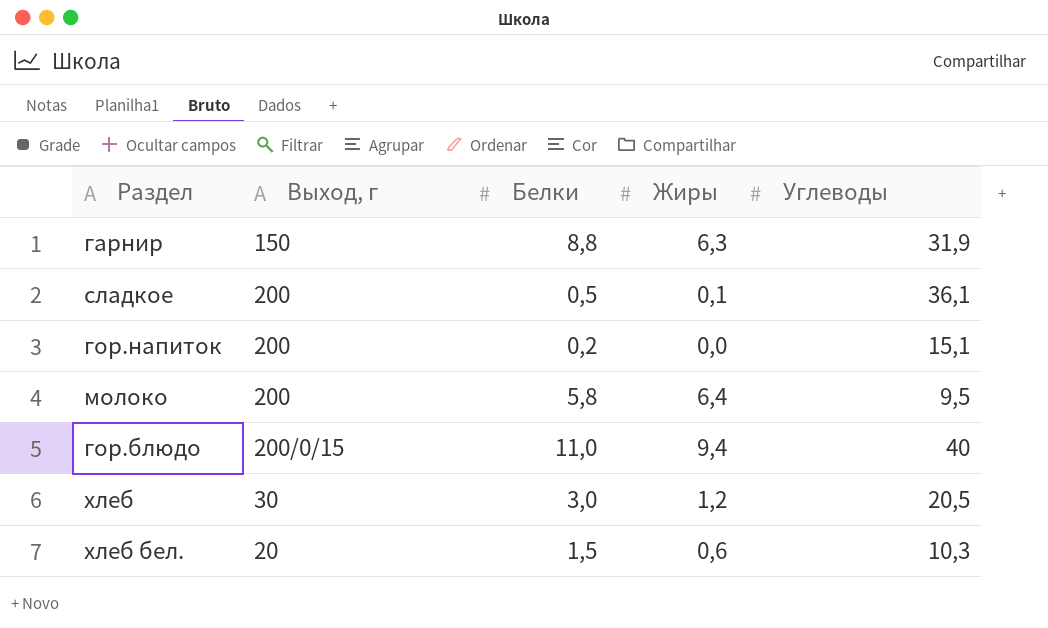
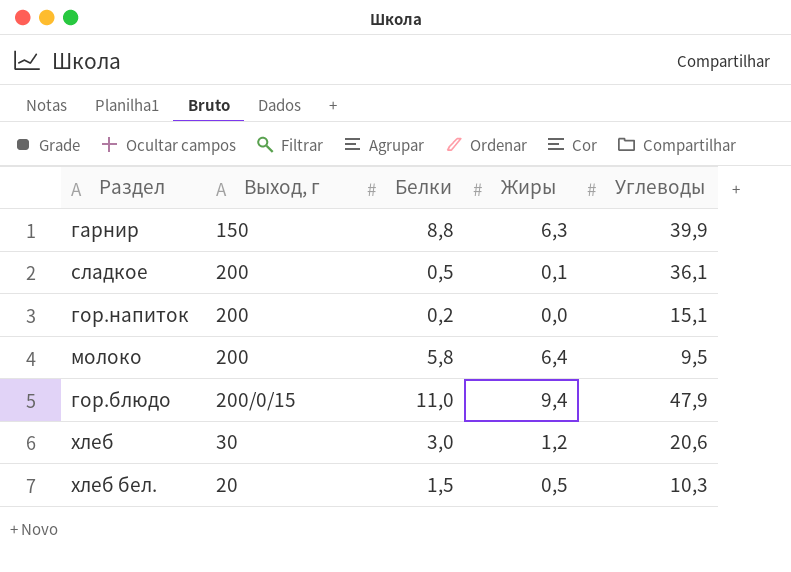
гарнир | Углеводы: 31,9 -> 39,9
гор.блюдо | Углеводы: 40 -> 47,9
хлеб | Углеводы: 20,5 -> 20,6
хлеб бел. | Жиры: 0,6 -> 0,5

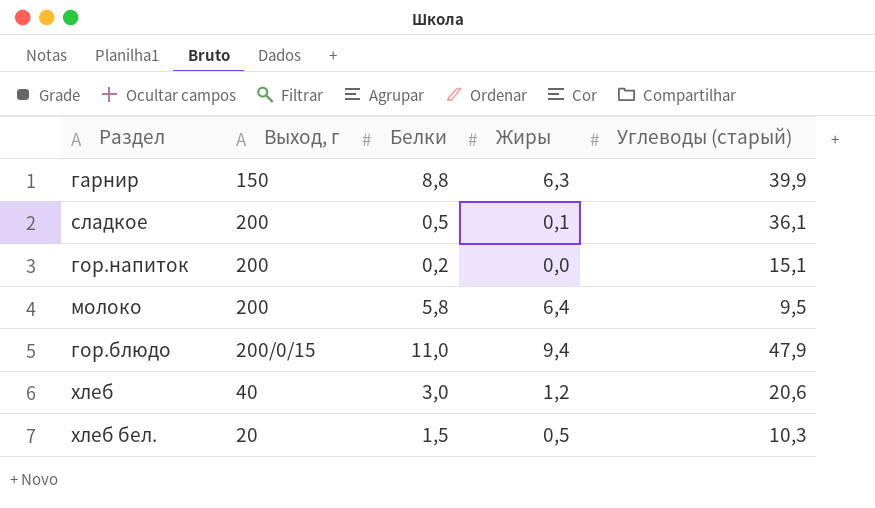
column name: Углеводы -> Углеводы (старый)
хлеб | Выход, г: 30 -> 40

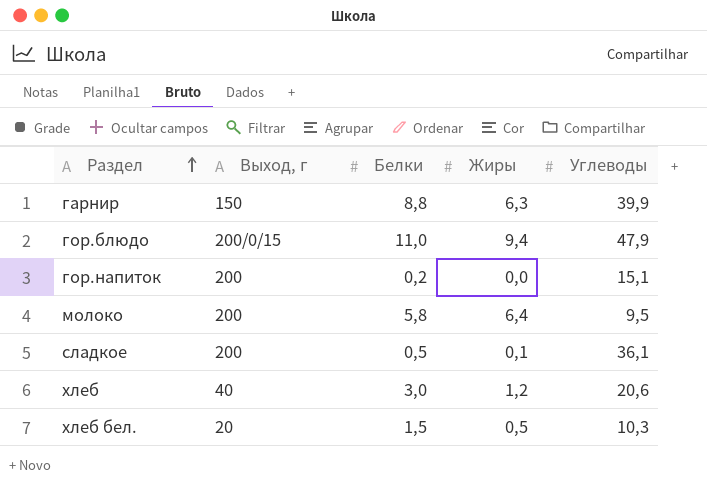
row order: none -> Раздел ascending
column name: Углеводы (старый) -> Углеводы

